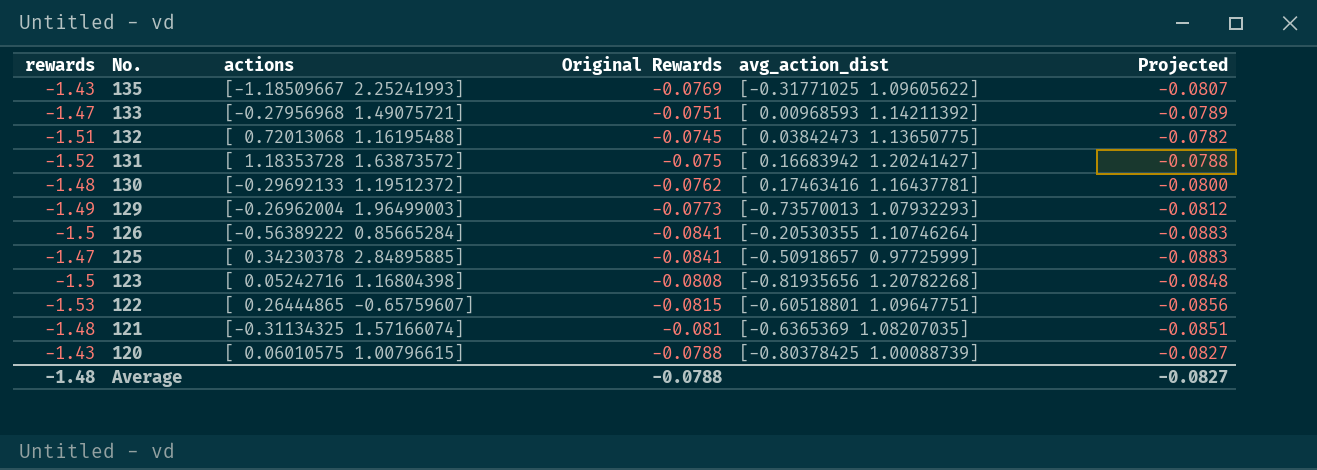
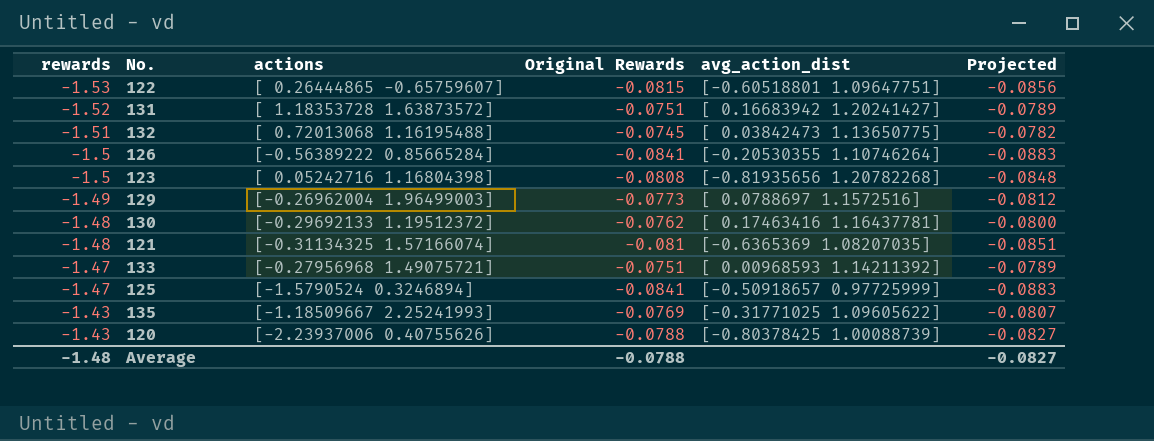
row order: No. descending -> rewards ascending
131 | Original Rewards: -0.075 -> -0.0751
131 | Projected: -0.0788 -> -0.0789
129 | avg_action_dist: [-0.73570013 1.07932293] -> [ 0.0788697 1.1572516]
125 | actions: [ 0.34230378 2.84895885] -> [-1.5790524 0.3246894]
120 | actions: [ 0.06010575 1.00796615] -> [-2.23937006 0.40755626]

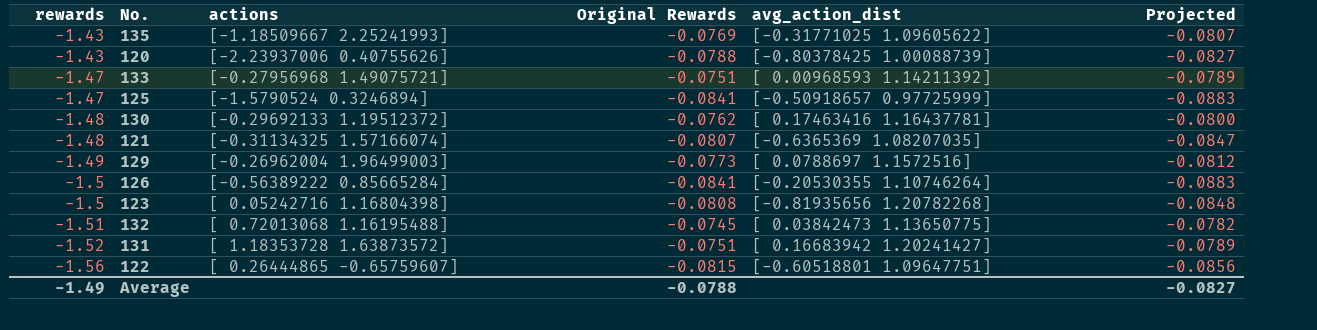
row order: rewards ascending -> rewards descending
121 | Original Rewards: -0.081 -> -0.0807
121 | Projected: -0.0851 -> -0.0847
122 | rewards: -1.53 -> -1.56
Average | rewards: -1.48 -> -1.49

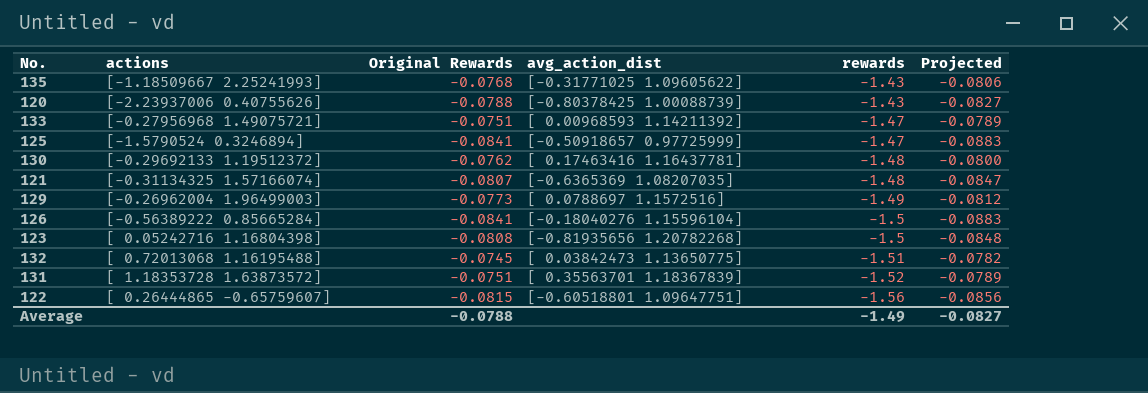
column rewards | position: 1 -> 5
135 | Original Rewards: -0.0769 -> -0.0768
135 | Projected: -0.0807 -> -0.0806
126 | avg_action_dist: [-0.20530355 1.10746264] -> [-0.18040276 1.15596104]
131 | avg_action_dist: [ 0.16683942 1.20241427] -> [ 0.35563701 1.18367839]

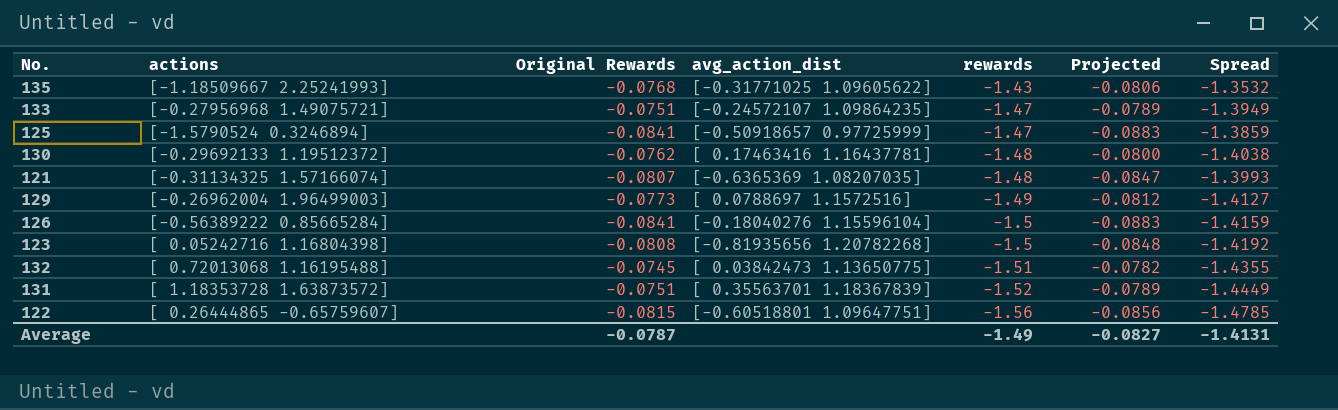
column Spread | formula: none -> [rewards] - [Original Rewards]
row 120: [-2.23937006 0.40755626] | -0.0788 | [-0.80378425 1.00088739] | -1.43 | -0.0827 -> none
133 | avg_action_dist: [ 0.00968593 1.14211392] -> [-0.24572107 1.09864235]
Average | Original Rewards: -0.0788 -> -0.0787

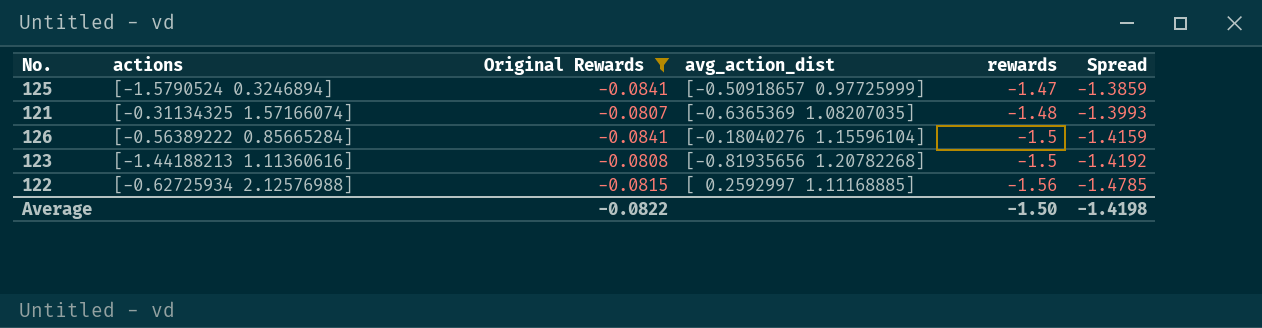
filter: none -> Original Rewards <= -0.0807
column Projected | formula: [Original Rewards] * 1.05 -> none
123 | actions: [ 0.05242716 1.16804398] -> [-1.44188213 1.11360616]
122 | actions: [ 0.26444865 -0.65759607] -> [-0.62725934 2.12576988]
122 | avg_action_dist: [-0.60518801 1.09647751] -> [ 0.2592997 1.11168885]
Average | Original Rewards: -0.0787 -> -0.0822
Average | rewards: -1.49 -> -1.50
Average | Spread: -1.4131 -> -1.4198

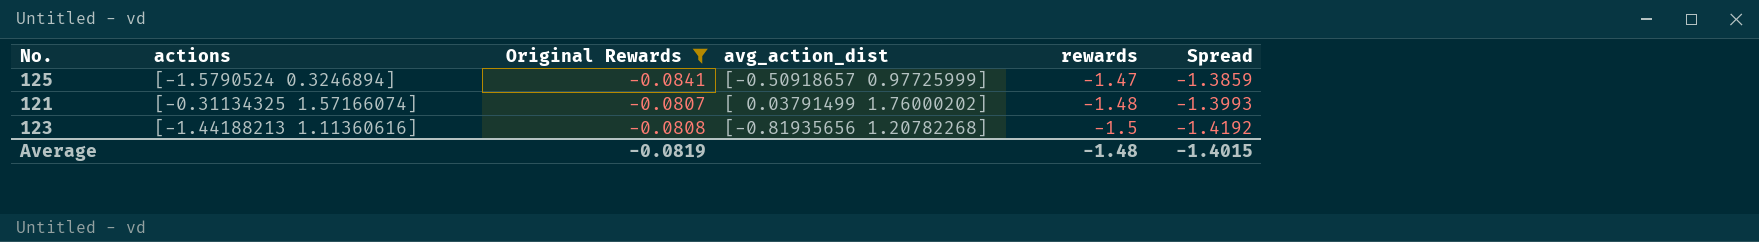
row 126: [-0.56389222 0.85665284] | -0.0841 | [-0.18040276 1.15596104] | -1.5 | -1.4159 -> none
row 122: [-0.62725934 2.12576988] | -0.0815 | [ 0.2592997 1.11168885] | -1.56 | -1.4785 -> none
121 | avg_action_dist: [-0.6365369 1.08207035] -> [ 0.03791499 1.76000202]
Average | Original Rewards: -0.0822 -> -0.0819
Average | rewards: -1.50 -> -1.48
Average | Spread: -1.4198 -> -1.4015

